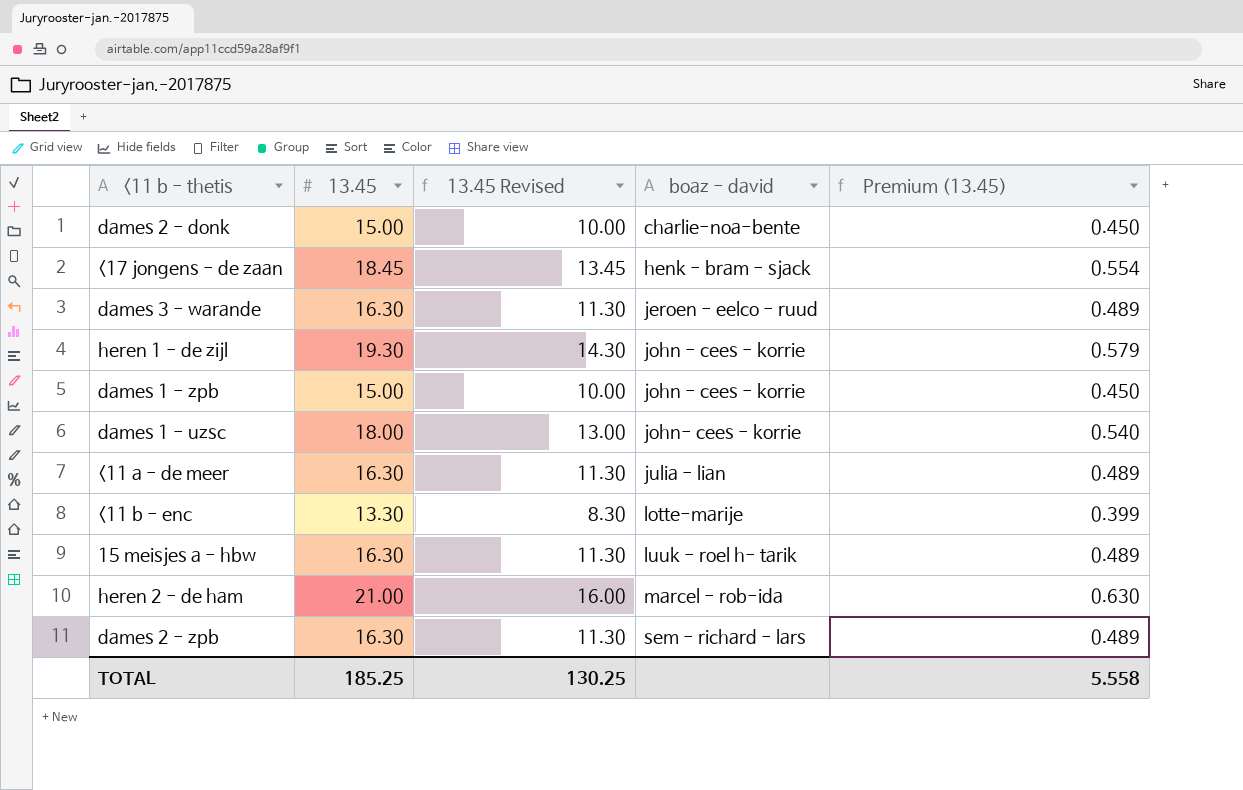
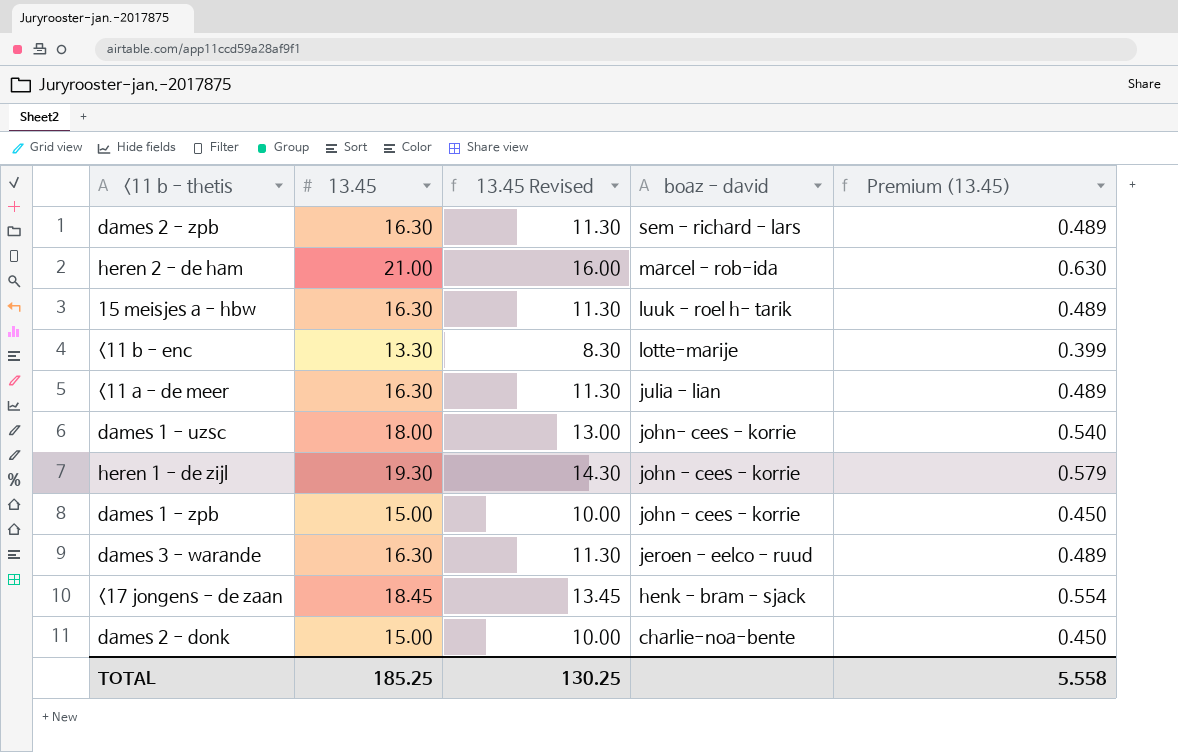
row order: boaz - david ascending -> boaz - david descending

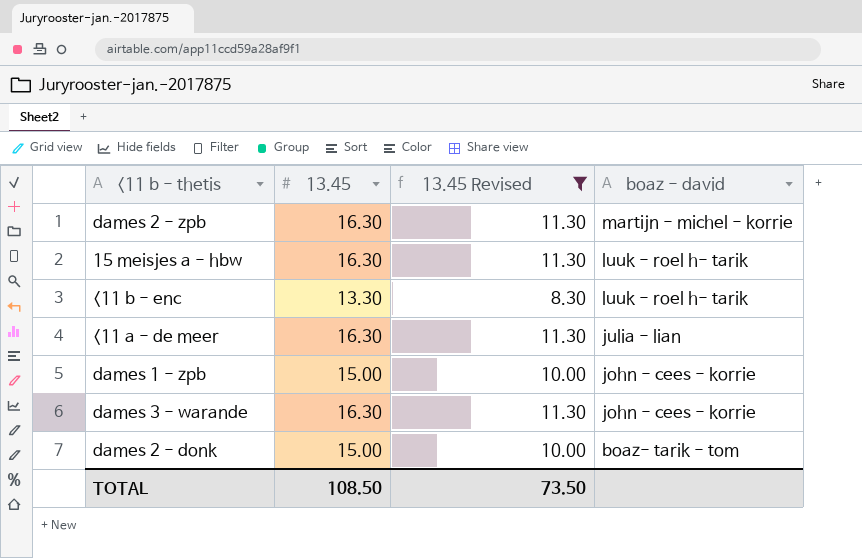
filter: none -> 13.45 Revised <= 11.30
column Premium (13.45) | formula: [13.45] * 0.03 -> none
dames 2 - zpb | boaz - david: sem - richard - lars -> martijn - michel - korrie
<11 b - enc | boaz - david: lotte-marije -> luuk - roel h- tarik
dames 3 - warande | boaz - david: jeroen - eelco - ruud -> john - cees - korrie
dames 2 - donk | boaz - david: charlie-noa-bente -> boaz- tarik - tom
TOTAL | 13.45: 185.25 -> 108.50
TOTAL | 13.45 Revised: 130.25 -> 73.50

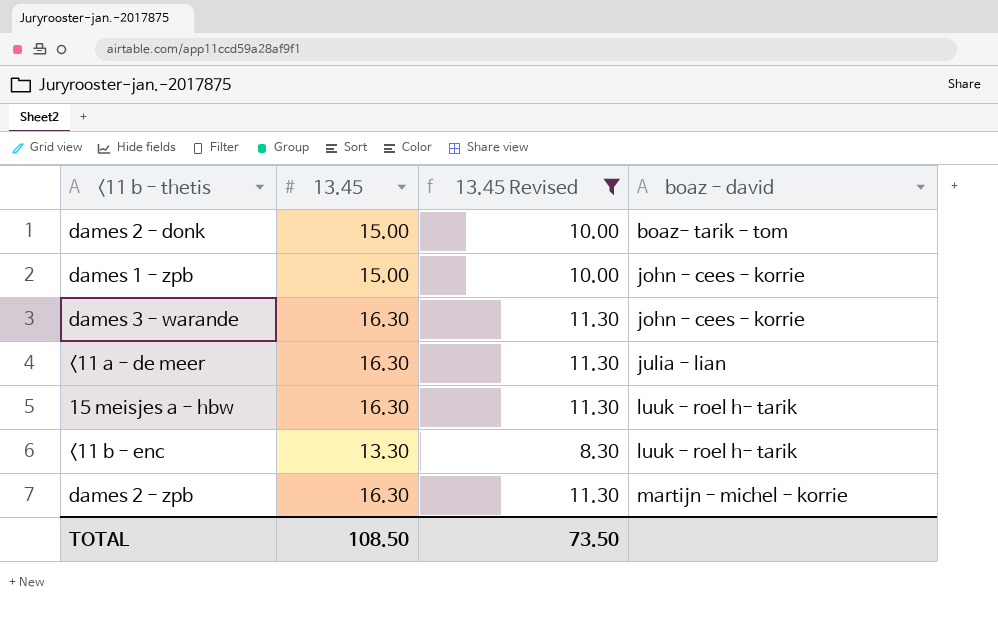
row order: boaz - david descending -> boaz - david ascending

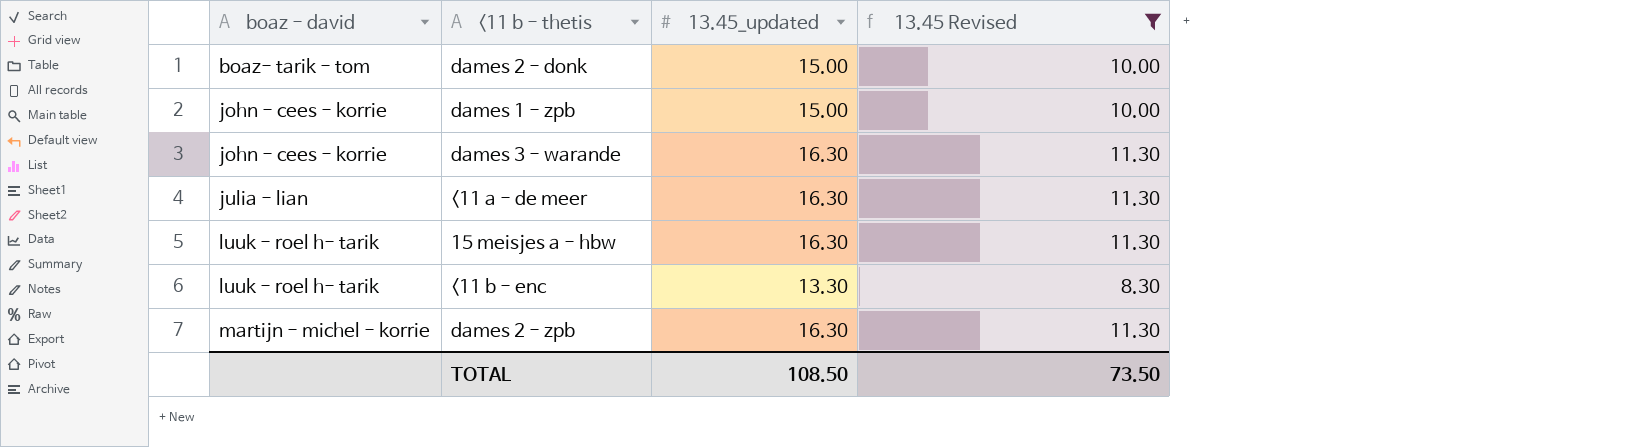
column boaz - david | position: 4 -> 1
column name: 13.45 -> 13.45_updated

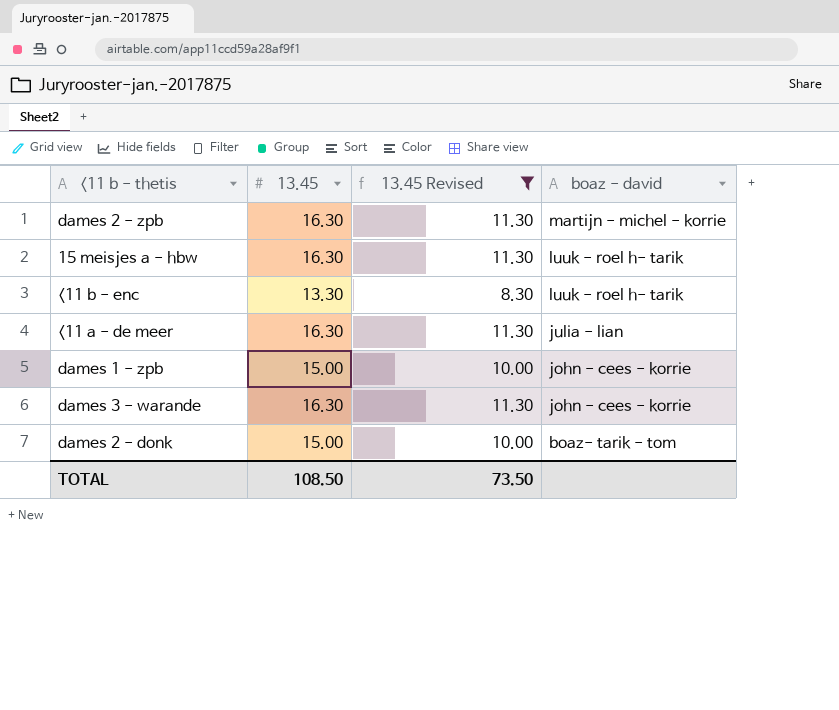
row order: boaz - david ascending -> boaz - david descending
column name: 13.45_updated -> 13.45
column boaz - david | position: 1 -> 4

